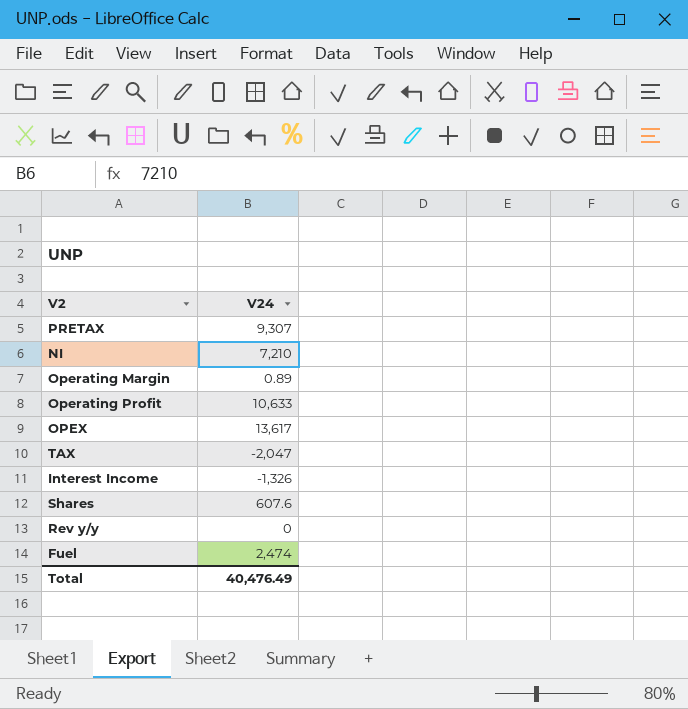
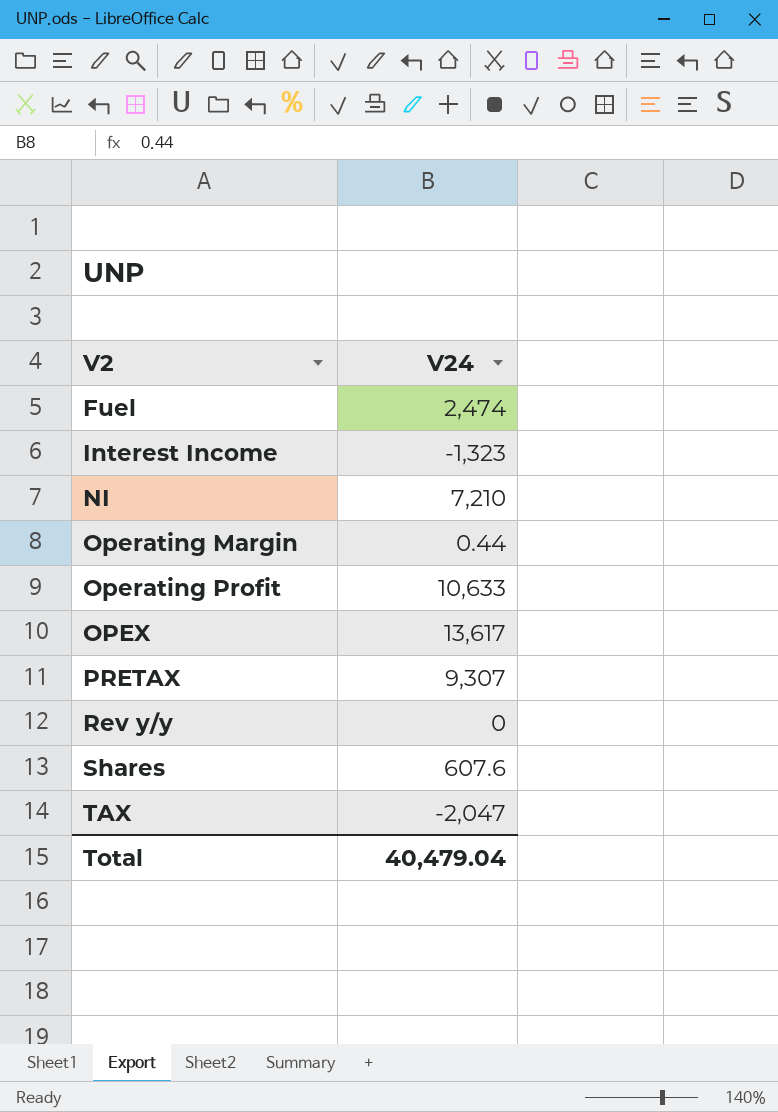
row order: none -> V2 ascending
Interest Income | V24: -1,326 -> -1,323
Operating Margin | V24: 0.89 -> 0.44
Total | V24: 40,476.49 -> 40,479.04

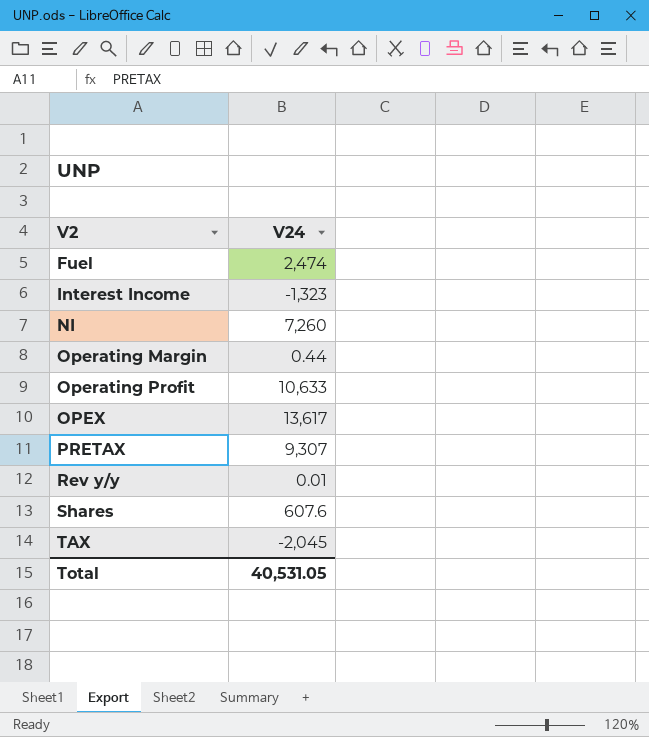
NI | V24: 7,210 -> 7,260
Rev y/y | V24: 0 -> 0.01
TAX | V24: -2,047 -> -2,045
Total | V24: 40,479.04 -> 40,531.05

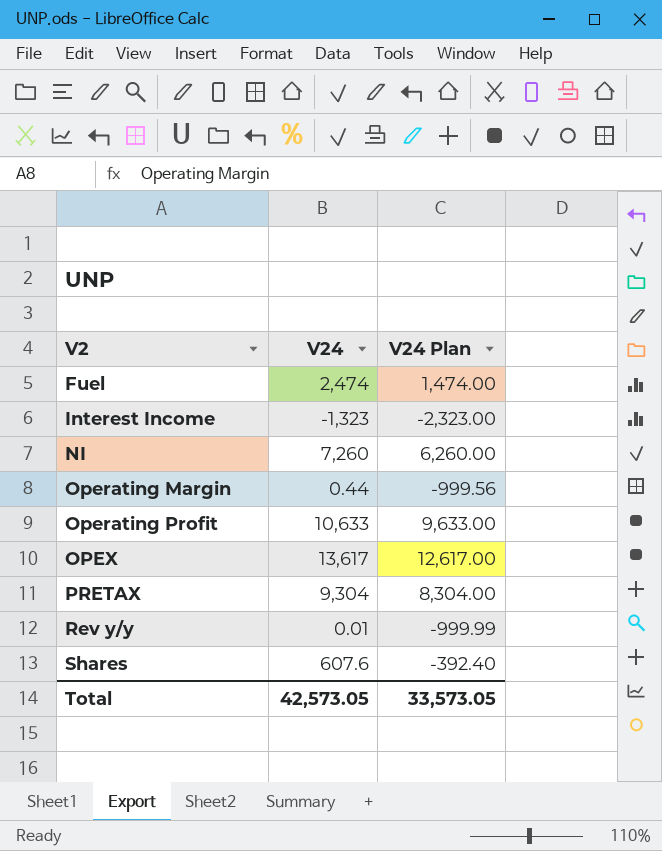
column V24 Plan | formula: none -> [V24] - 1000
row TAX: -2,045 -> none
PRETAX | V24: 9,307 -> 9,304
Total | V24: 40,531.05 -> 42,573.05

